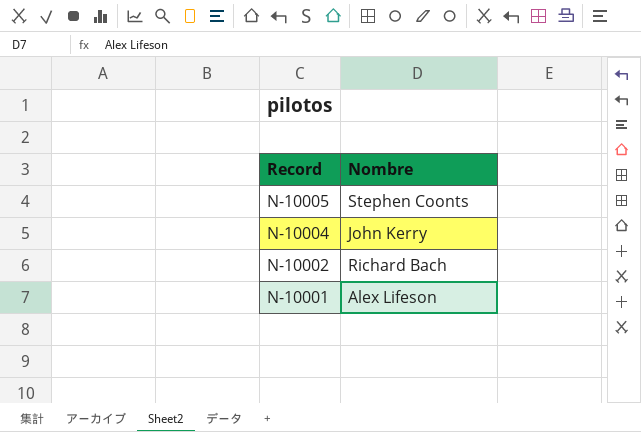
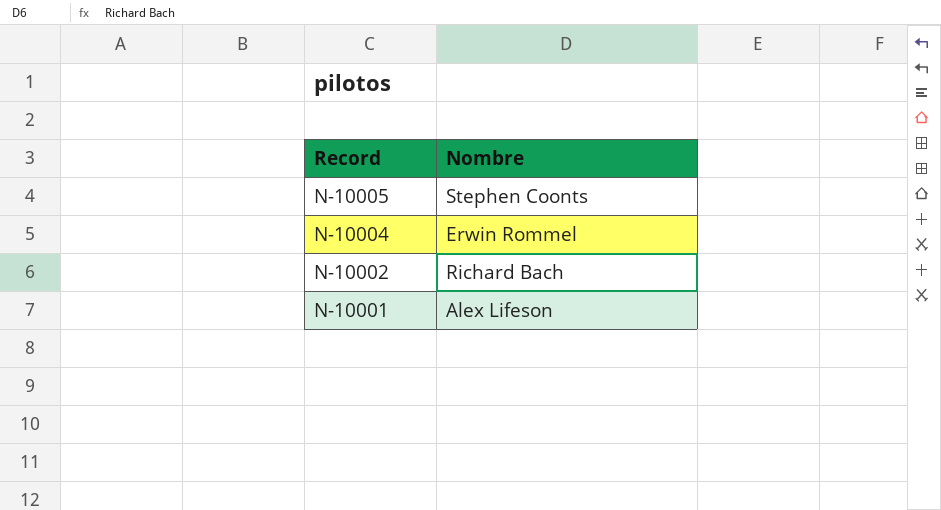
N-10004 | Nombre: John Kerry -> Erwin Rommel

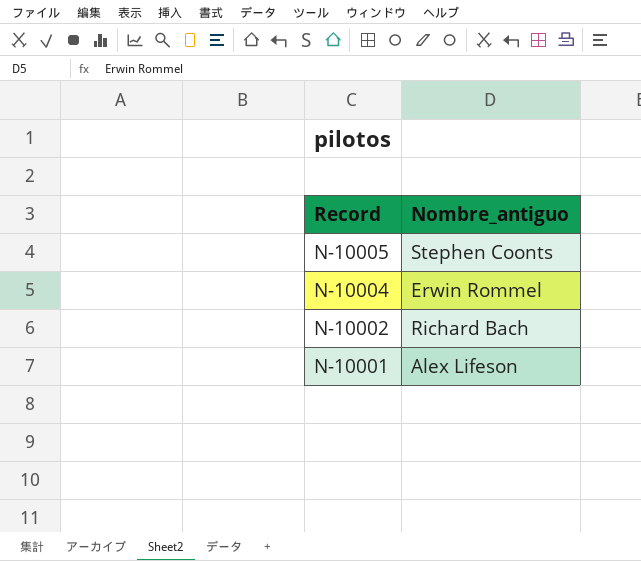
column name: Nombre -> Nombre_antiguo

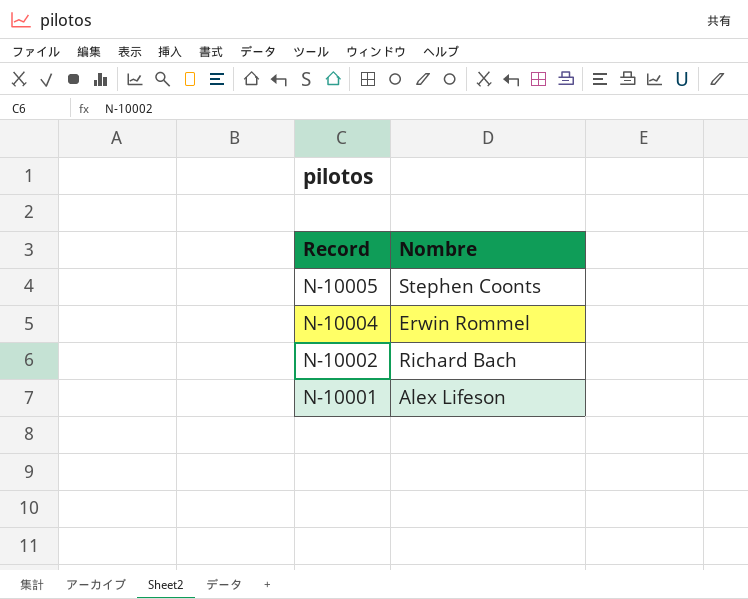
column name: Nombre_antiguo -> Nombre

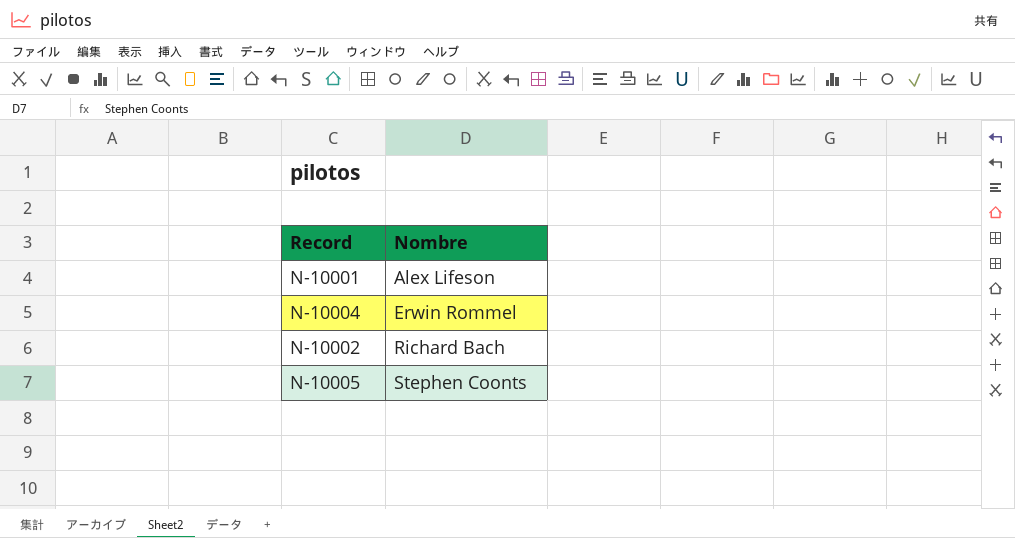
row order: Record descending -> Nombre ascending

